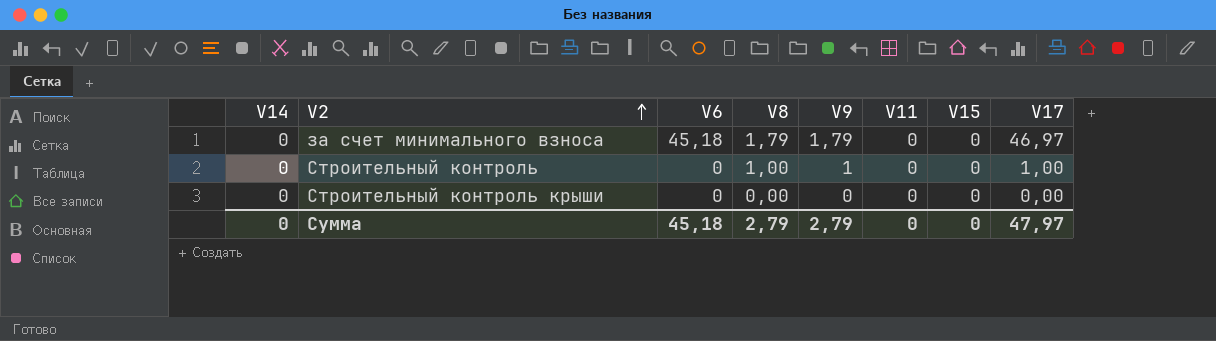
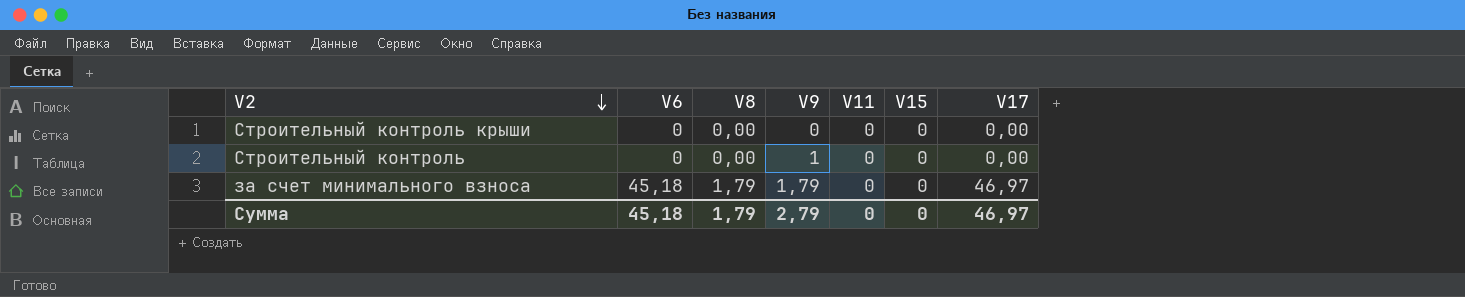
row order: V2 ascending -> V2 descending
column V14 | position: 1 -> none
Строительный контроль | V8: 1,00 -> 0,00
Строительный контроль | V17: 1,00 -> 0,00
Сумма | V8: 2,79 -> 1,79
Сумма | V17: 47,97 -> 46,97

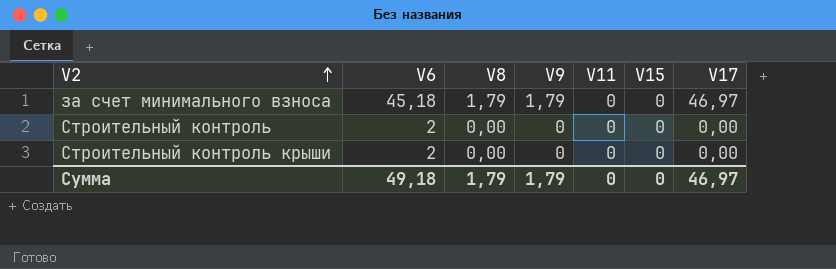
row order: V2 descending -> V2 ascending
Строительный контроль | V6: 0 -> 2
Строительный контроль | V9: 1 -> 0
Строительный контроль крыши | V6: 0 -> 2
Сумма | V6: 45,18 -> 49,18
Сумма | V9: 2,79 -> 1,79

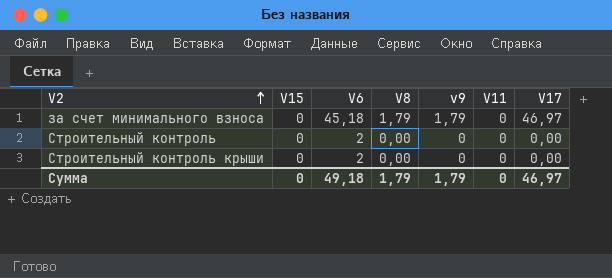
column V15 | position: 6 -> 2
column name: V9 -> v9

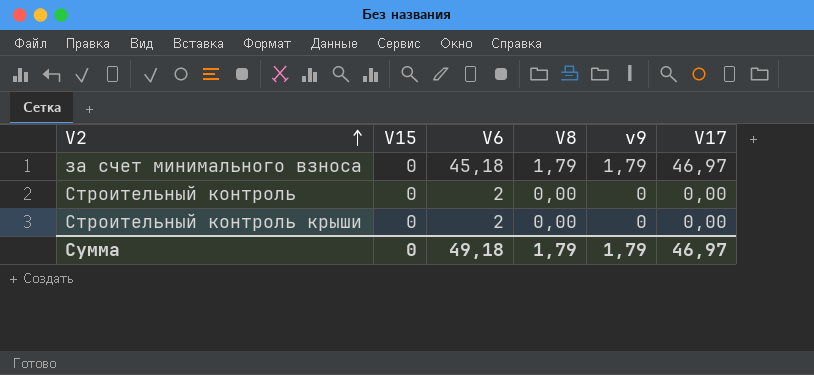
column V11 | position: 6 -> none

